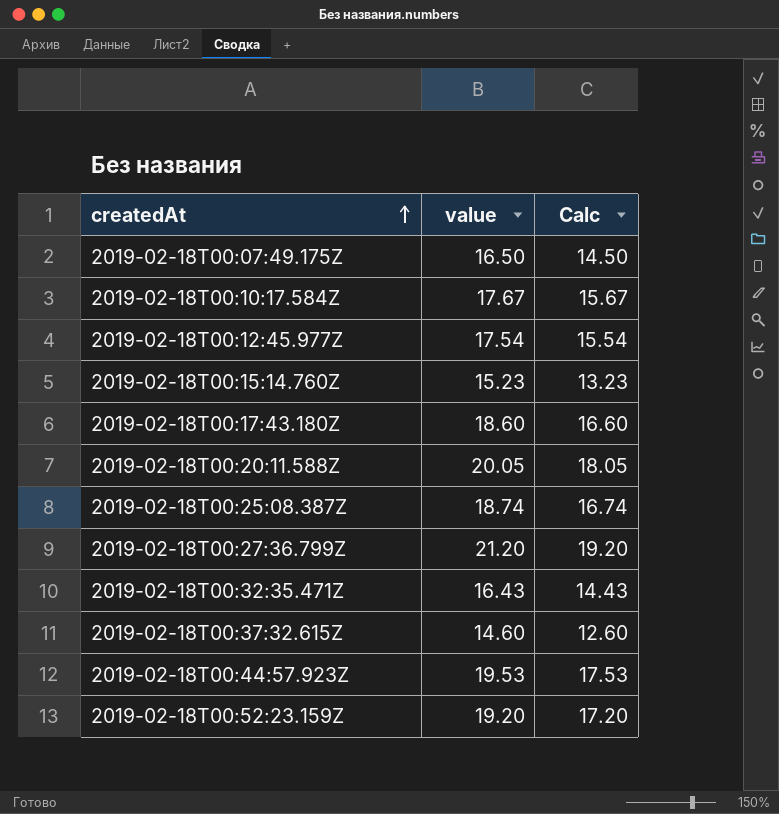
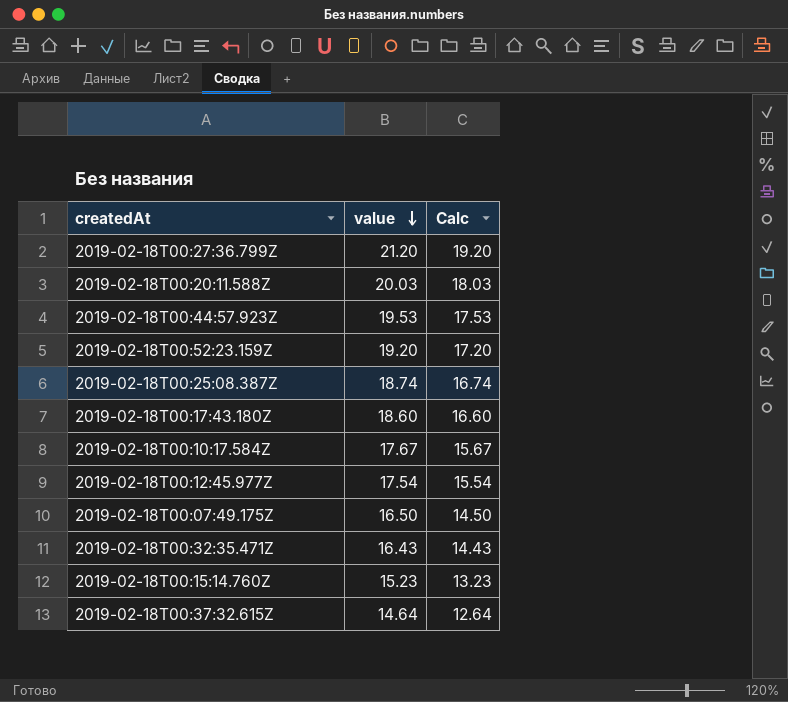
row order: createdAt ascending -> value descending
2019-02-18T00:20:11.588Z | value: 20.05 -> 20.03
2019-02-18T00:20:11.588Z | Calc: 18.05 -> 18.03
2019-02-18T00:37:32.615Z | value: 14.60 -> 14.64
2019-02-18T00:37:32.615Z | Calc: 12.60 -> 12.64

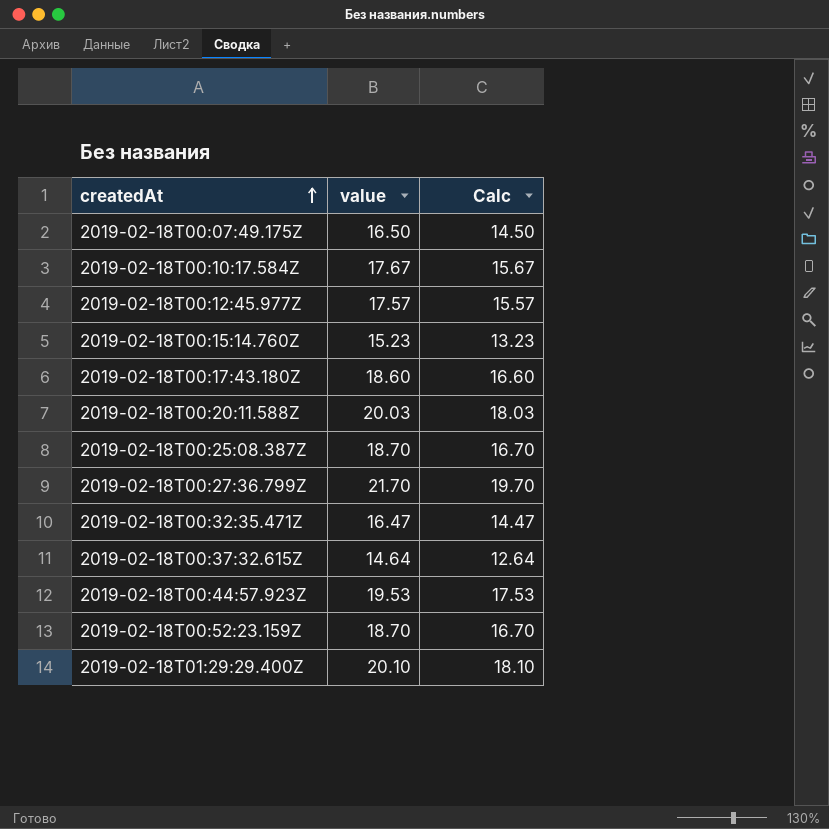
row order: value descending -> createdAt ascending
2019-02-18T00:12:45.977Z | value: 17.54 -> 17.57
2019-02-18T00:12:45.977Z | Calc: 15.54 -> 15.57
2019-02-18T00:25:08.387Z | value: 18.74 -> 18.70
2019-02-18T00:25:08.387Z | Calc: 16.74 -> 16.70
2019-02-18T00:27:36.799Z | value: 21.20 -> 21.70
2019-02-18T00:27:36.799Z | Calc: 19.20 -> 19.70
2019-02-18T00:32:35.471Z | value: 16.43 -> 16.47
2019-02-18T00:32:35.471Z | Calc: 14.43 -> 14.47
2019-02-18T00:52:23.159Z | value: 19.20 -> 18.70
2019-02-18T00:52:23.159Z | Calc: 17.20 -> 16.70
row 2019-02-18T01:29:29.400Z: none -> 20.10 | 18.10

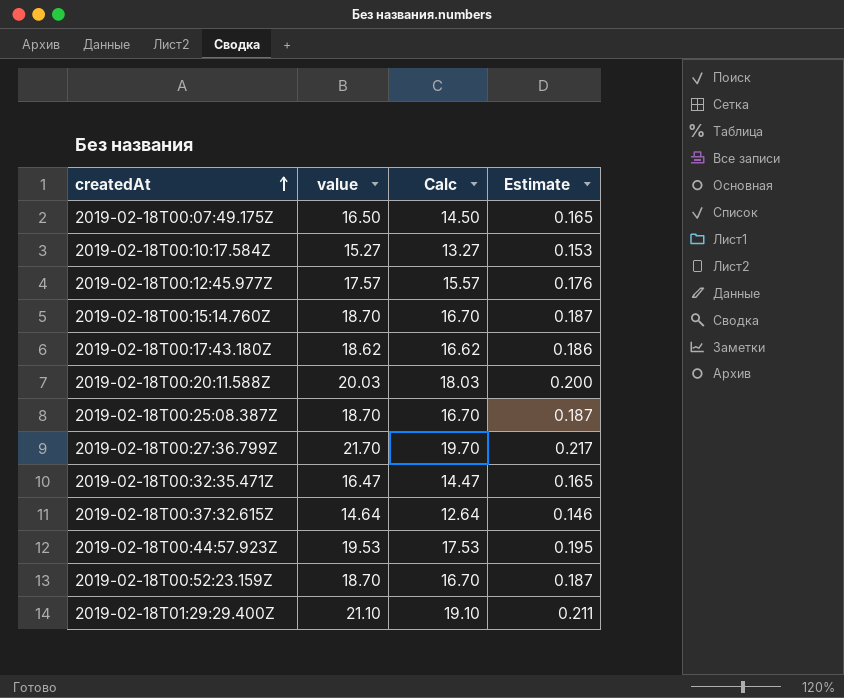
column Estimate | formula: none -> [value] * 0.01
2019-02-18T00:10:17.584Z | value: 17.67 -> 15.27
2019-02-18T00:10:17.584Z | Calc: 15.67 -> 13.27
2019-02-18T00:15:14.760Z | value: 15.23 -> 18.70
2019-02-18T00:15:14.760Z | Calc: 13.23 -> 16.70
2019-02-18T00:17:43.180Z | value: 18.60 -> 18.62
2019-02-18T00:17:43.180Z | Calc: 16.60 -> 16.62
2019-02-18T01:29:29.400Z | value: 20.10 -> 21.10
2019-02-18T01:29:29.400Z | Calc: 18.10 -> 19.10

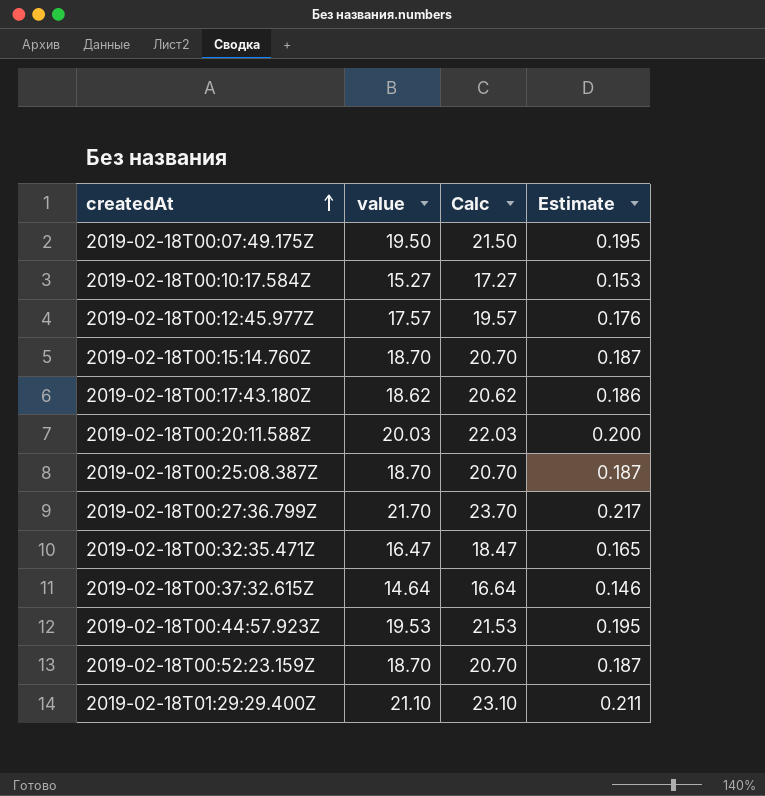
column Calc | formula: [value] - 2 -> [value] + 2
2019-02-18T00:07:49.175Z | value: 16.50 -> 19.50
2019-02-18T00:07:49.175Z | Estimate: 0.165 -> 0.195

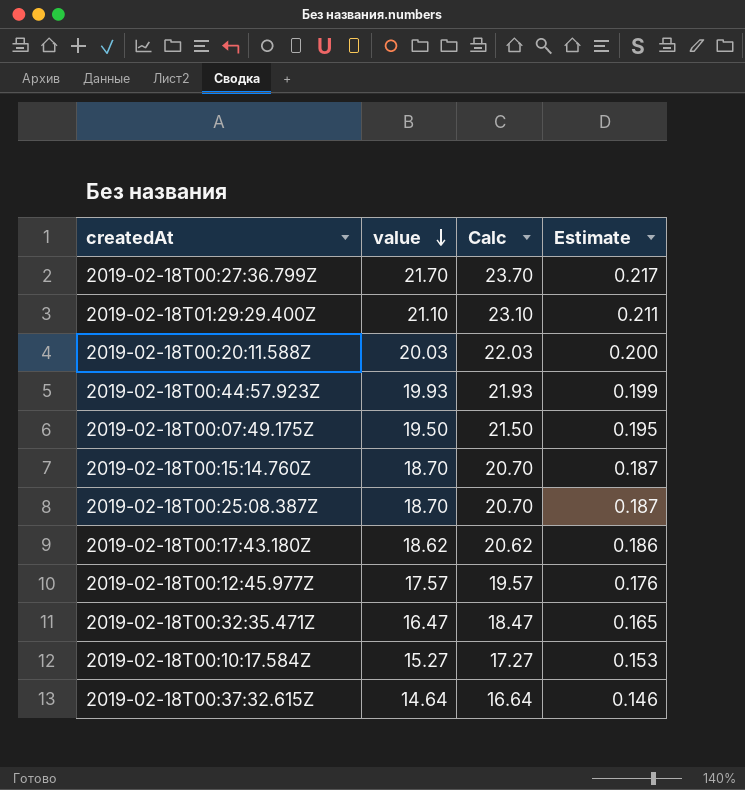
row order: createdAt ascending -> value descending
row 2019-02-18T00:52:23.159Z: 18.70 | 20.70 | 0.187 -> none
2019-02-18T00:44:57.923Z | value: 19.53 -> 19.93
2019-02-18T00:44:57.923Z | Calc: 21.53 -> 21.93
2019-02-18T00:44:57.923Z | Estimate: 0.195 -> 0.199

